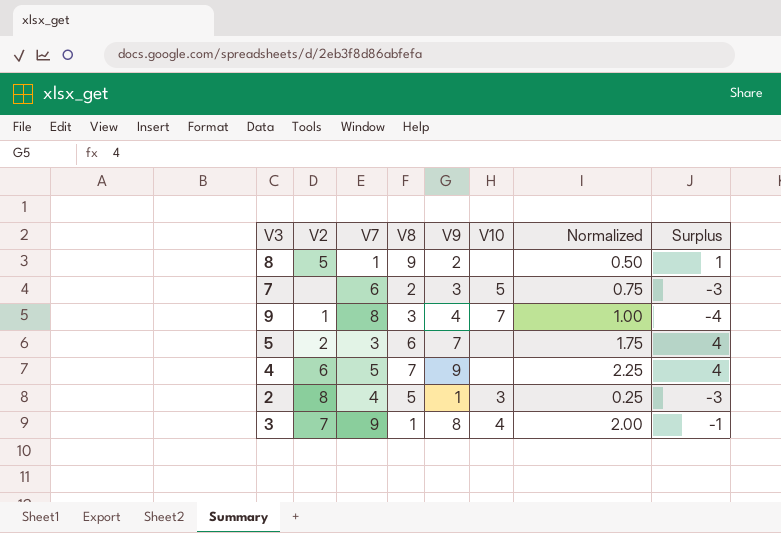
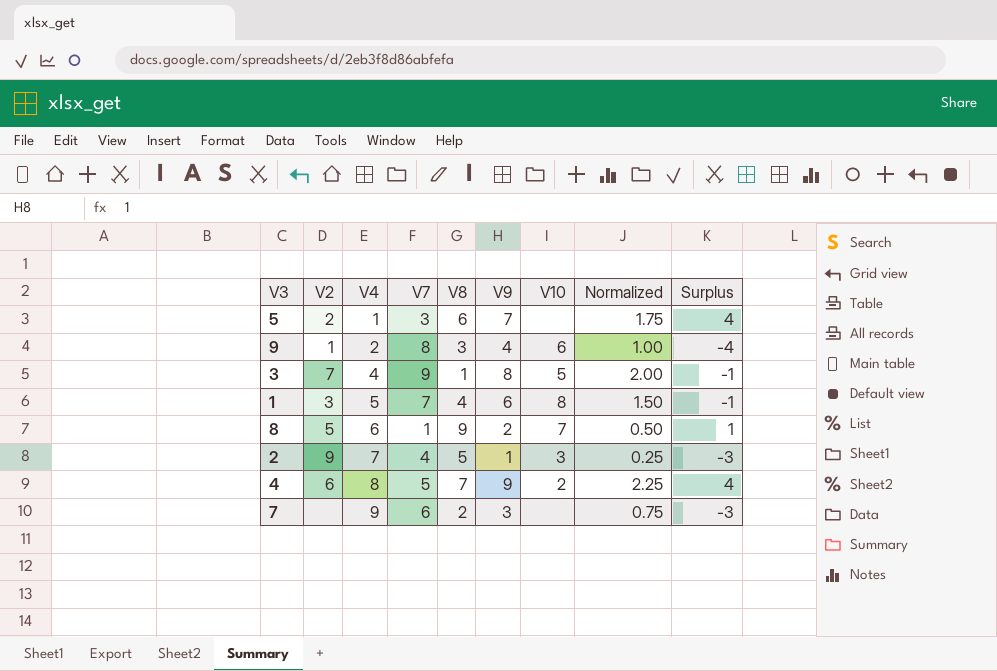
row order: none -> V4 ascending
column V4 | position: none -> 3
9 | V10: 7 -> 6
3 | V10: 4 -> 5
row 1: none -> 3 | 5 | 7 | 4 | 6 | 8 | 1.50 | -1
8 | V10: none -> 7
2 | V2: 8 -> 9
4 | V10: none -> 2
7 | V10: 5 -> none

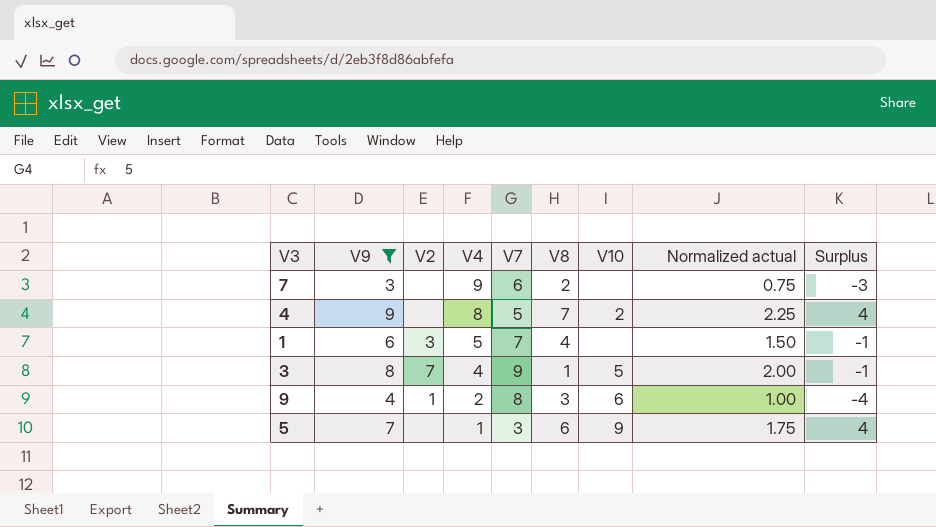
filter: none -> V9 >= 3
row order: V4 ascending -> V4 descending
column V9 | position: 6 -> 2
column name: Normalized -> Normalized actual
4 | V2: 6 -> none
1 | V10: 8 -> none
5 | V2: 2 -> none
5 | V10: none -> 9

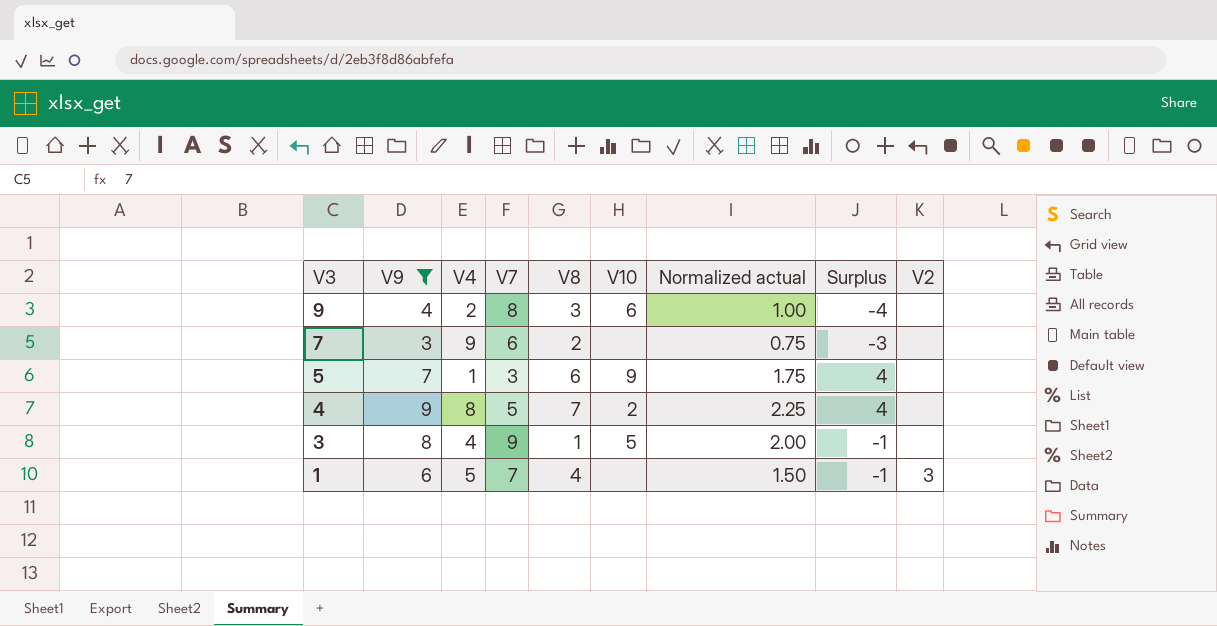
row order: V4 descending -> V3 descending
column V2 | position: 3 -> 9
9 | V2: 1 -> none
3 | V2: 7 -> none

